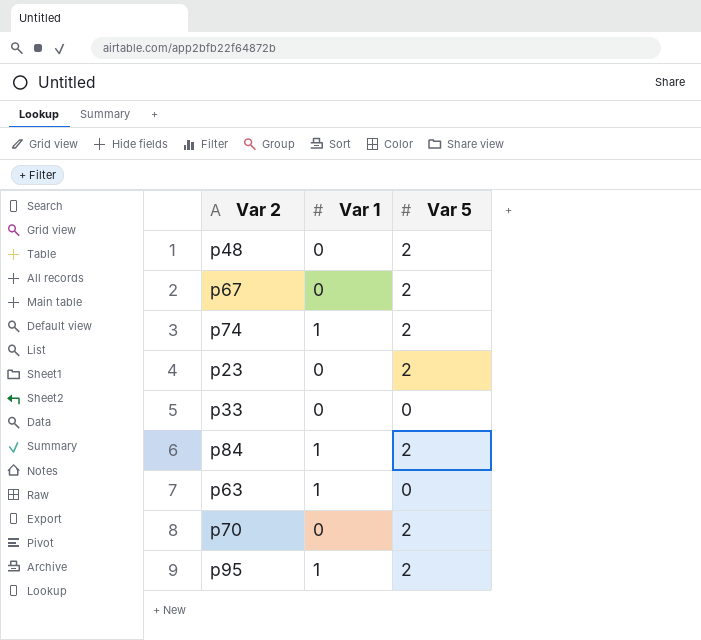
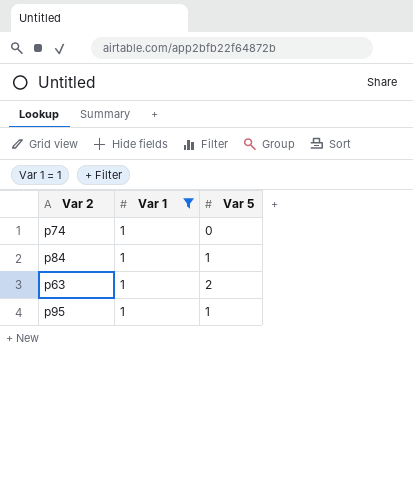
filter: none -> Var 1 = 1
p74 | Var 5: 2 -> 0
p84 | Var 5: 2 -> 1
p63 | Var 5: 0 -> 2
p95 | Var 5: 2 -> 1

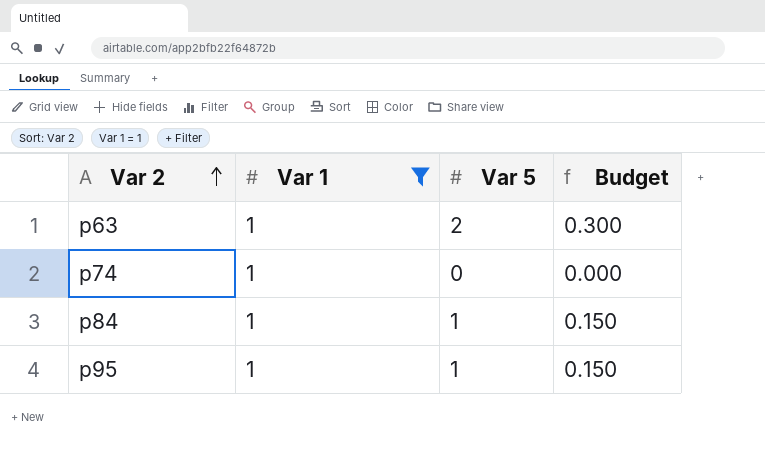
row order: none -> Var 2 ascending
column Budget | formula: none -> [Var 5] * 0.15

